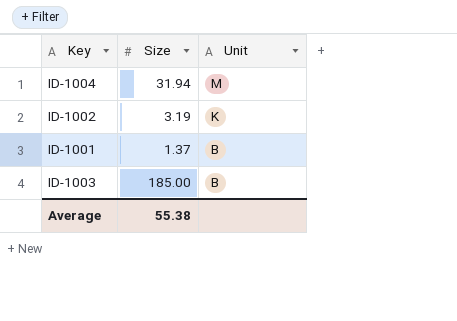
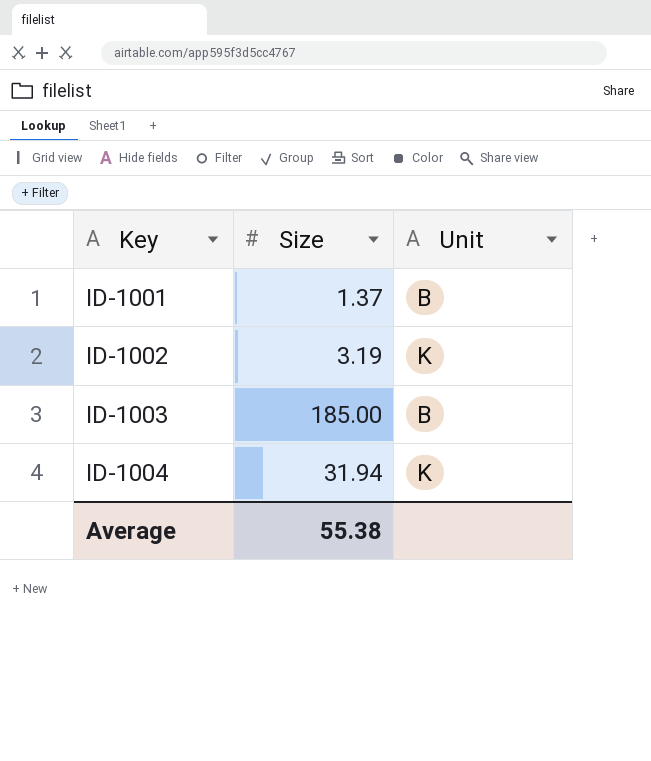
row order: Unit descending -> Key ascending
ID-1004 | Unit: M -> K

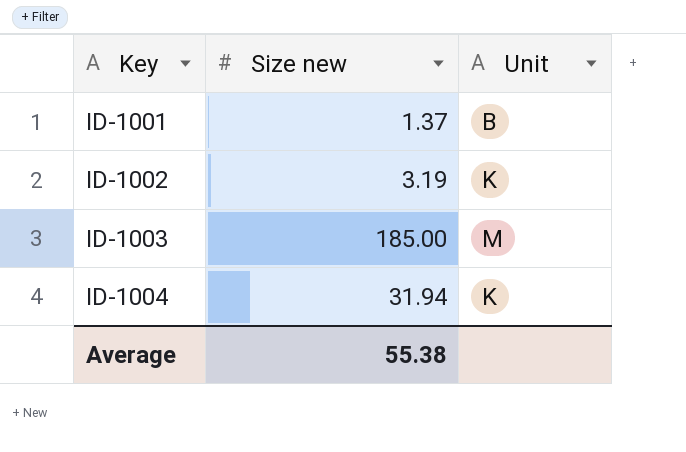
column name: Size -> Size new
ID-1003 | Unit: B -> M

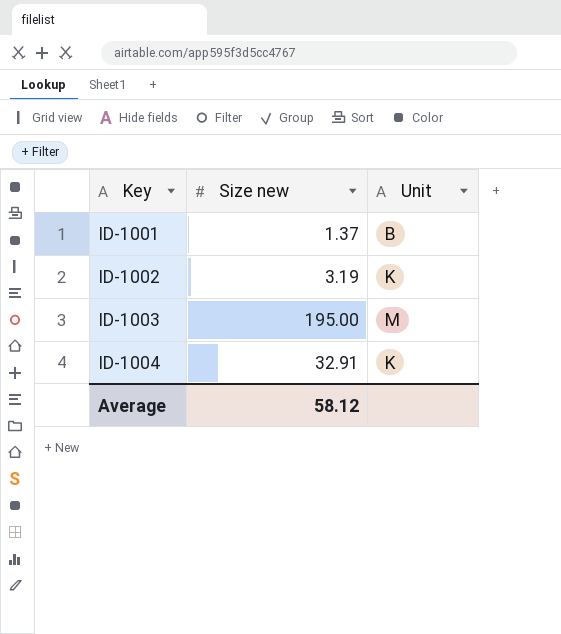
ID-1003 | Size new: 185.00 -> 195.00
ID-1004 | Size new: 31.94 -> 32.91
Average | Size new: 55.38 -> 58.12

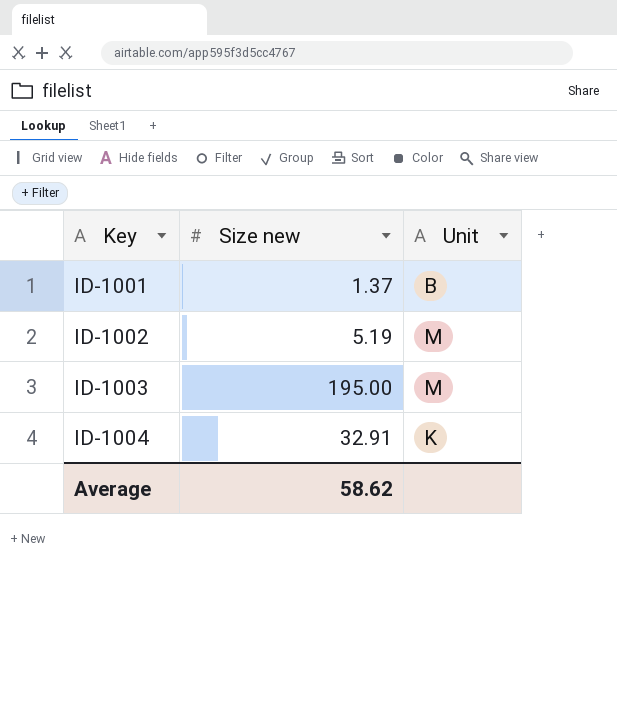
ID-1002 | Size new: 3.19 -> 5.19
ID-1002 | Unit: K -> M
Average | Size new: 58.12 -> 58.62

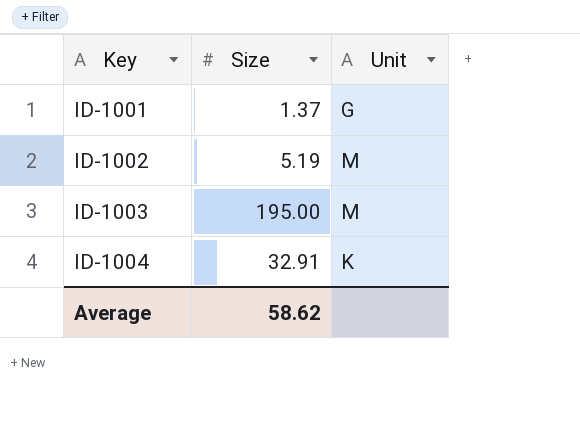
column name: Size new -> Size
ID-1001 | Unit: B -> G

